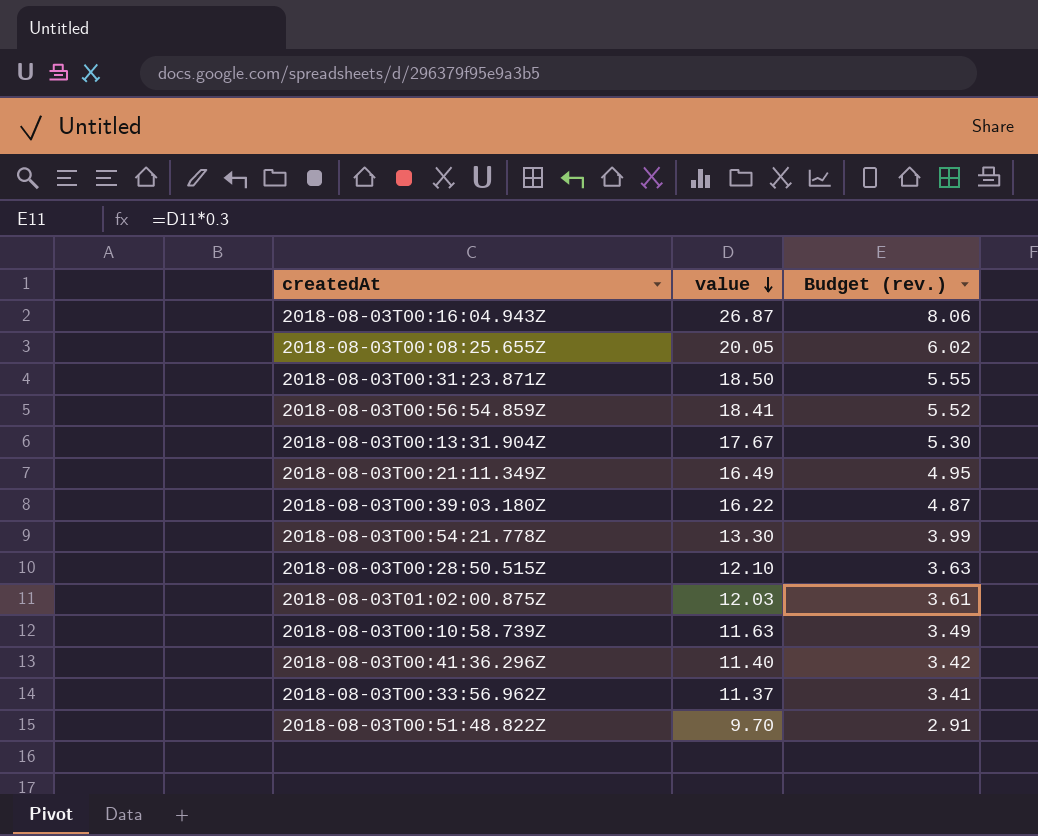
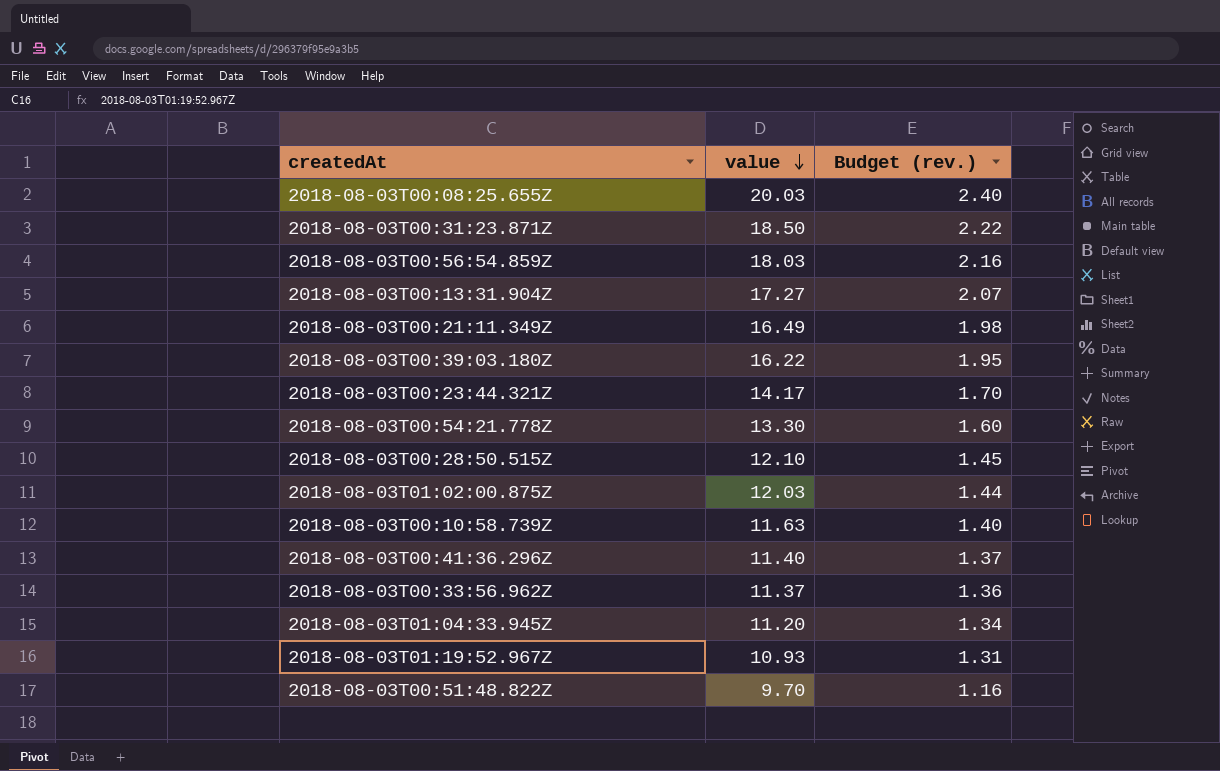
column Budget (rev.) | formula: [value] * 0.3 -> [value] * 0.12
row 2018-08-03T00:16:04.943Z: 26.87 | 8.06 -> none
2018-08-03T00:08:25.655Z | value: 20.05 -> 20.03
2018-08-03T00:56:54.859Z | value: 18.41 -> 18.03
2018-08-03T00:13:31.904Z | value: 17.67 -> 17.27
row 2018-08-03T00:23:44.321Z: none -> 14.17 | 1.70
row 2018-08-03T01:04:33.945Z: none -> 11.20 | 1.34
row 2018-08-03T01:19:52.967Z: none -> 10.93 | 1.31

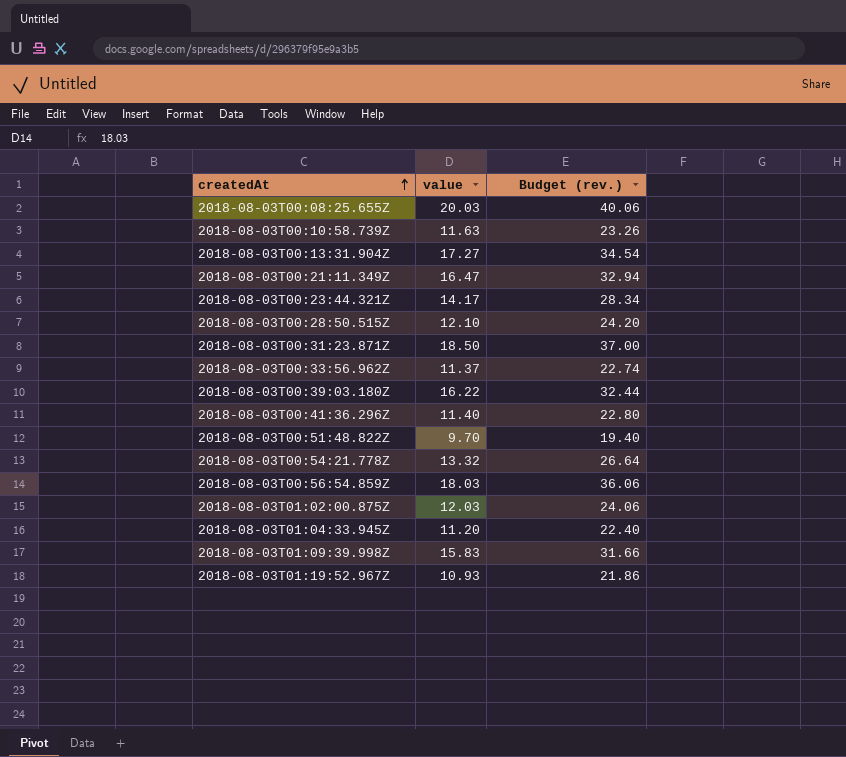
row order: value descending -> createdAt ascending
column Budget (rev.) | formula: [value] * 0.12 -> [value] * 2
2018-08-03T00:21:11.349Z | value: 16.49 -> 16.47
2018-08-03T00:54:21.778Z | value: 13.30 -> 13.32
row 2018-08-03T01:09:39.998Z: none -> 15.83 | 31.66

